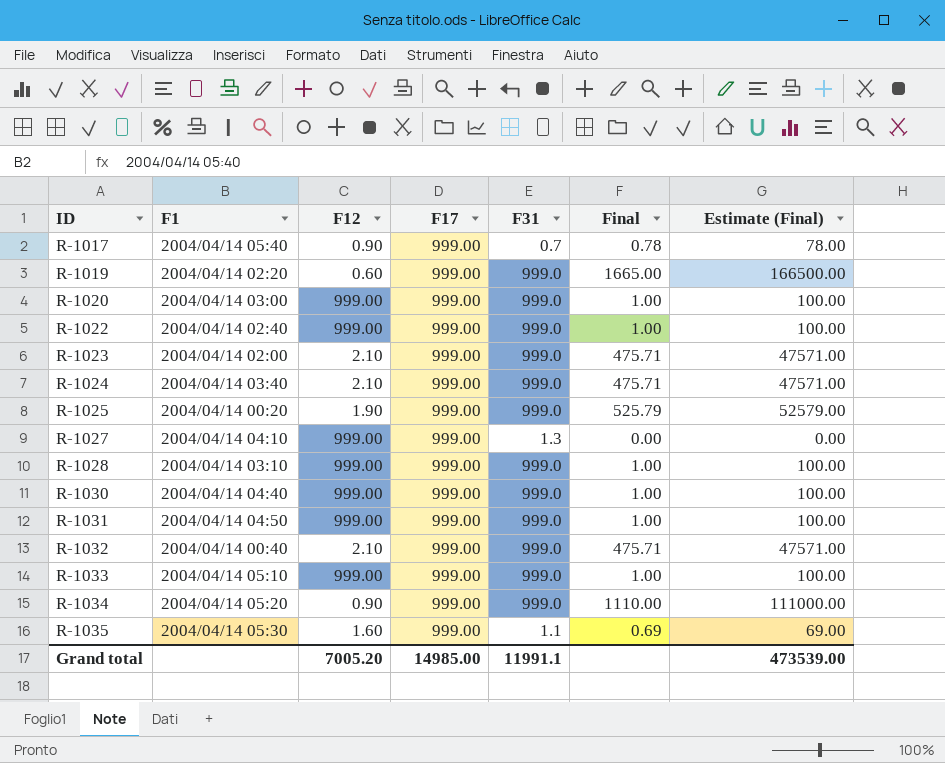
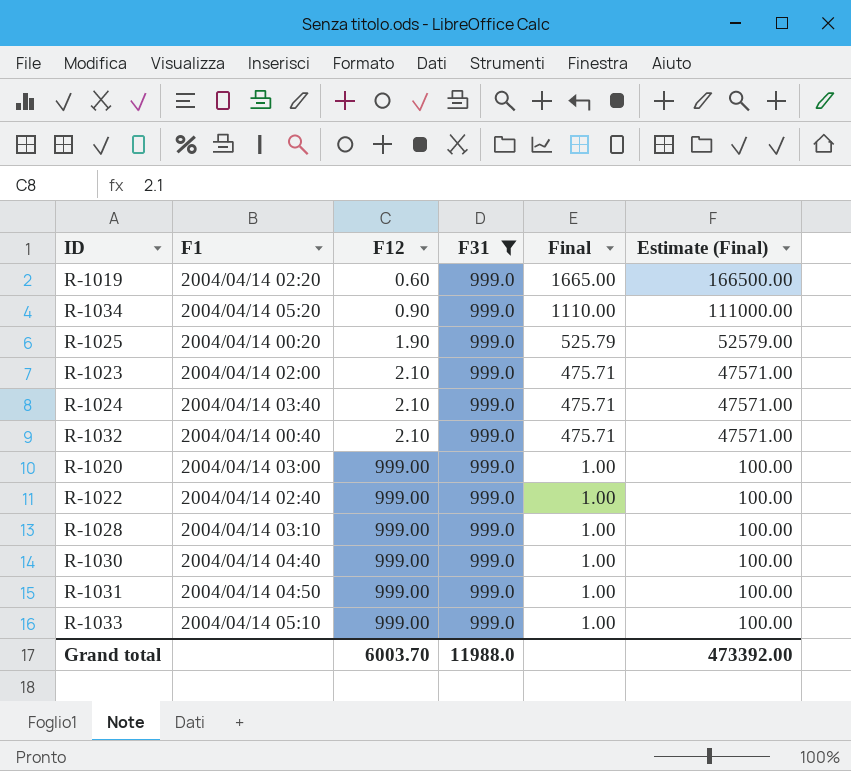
filter: none -> F31 = 999.0
row order: ID ascending -> F12 ascending
column F17 | position: 4 -> none
Grand total | F12: 7005.20 -> 6003.70
Grand total | F31: 11991.1 -> 11988.0
Grand total | Estimate (Final): 473539.00 -> 473392.00

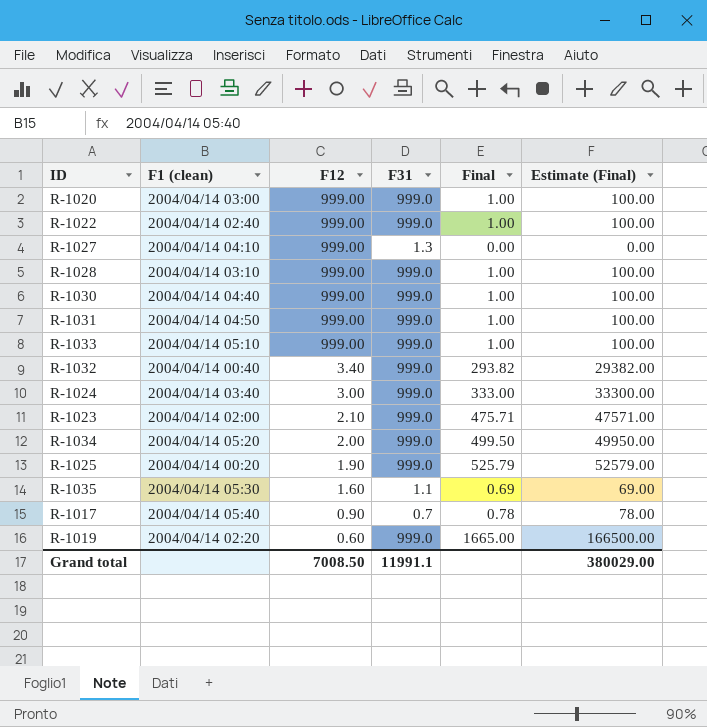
filter: F31 = 999.0 -> none
row order: F12 ascending -> F12 descending
column name: F1 -> F1 (clean)
R-1032 | F12: 2.10 -> 3.40
R-1032 | Final: 475.71 -> 293.82
R-1032 | Estimate (Final): 47571.00 -> 29382.00
R-1024 | F12: 2.10 -> 3.00
R-1024 | Final: 475.71 -> 333.00
R-1024 | Estimate (Final): 47571.00 -> 33300.00
R-1034 | F12: 0.90 -> 2.00
R-1034 | Final: 1110.00 -> 499.50
R-1034 | Estimate (Final): 111000.00 -> 49950.00
Grand total | F12: 6003.70 -> 7008.50
Grand total | F31: 11988.0 -> 11991.1
Grand total | Estimate (Final): 473392.00 -> 380029.00

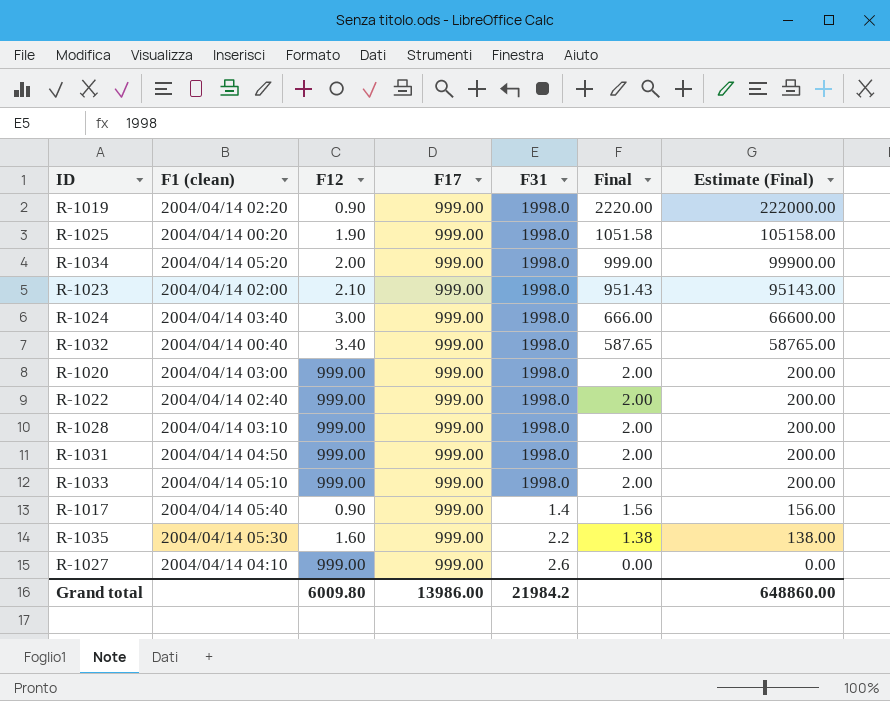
row order: F12 descending -> Final descending
column F17 | position: none -> 4
row R-1030: 2004/04/14 04:40 | 999.00 | 999.0 | 1.00 | 100.00 -> none
R-1019 | F12: 0.60 -> 0.90
R-1019 | F31: 999.0 -> 1998.0
R-1019 | Final: 1665.00 -> 2220.00
R-1019 | Estimate (Final): 166500.00 -> 222000.00
R-1025 | F31: 999.0 -> 1998.0
R-1025 | Final: 525.79 -> 1051.58
R-1025 | Estimate (Final): 52579.00 -> 105158.00
R-1034 | F31: 999.0 -> 1998.0
R-1034 | Final: 499.50 -> 999.00
R-1034 | Estimate (Final): 49950.00 -> 99900.00
R-1023 | F31: 999.0 -> 1998.0
R-1023 | Final: 475.71 -> 951.43
R-1023 | Estimate (Final): 47571.00 -> 95143.00
R-1024 | F31: 999.0 -> 1998.0
R-1024 | Final: 333.00 -> 666.00
R-1024 | Estimate (Final): 33300.00 -> 66600.00
R-1032 | F31: 999.0 -> 1998.0
R-1032 | Final: 293.82 -> 587.65
R-1032 | Estimate (Final): 29382.00 -> 58765.00
R-1020 | F31: 999.0 -> 1998.0
R-1020 | Final: 1.00 -> 2.00
R-1020 | Estimate (Final): 100.00 -> 200.00
R-1022 | F31: 999.0 -> 1998.0
R-1022 | Final: 1.00 -> 2.00
R-1022 | Estimate (Final): 100.00 -> 200.00
R-1028 | F31: 999.0 -> 1998.0
R-1028 | Final: 1.00 -> 2.00
R-1028 | Estimate (Final): 100.00 -> 200.00
R-1031 | F31: 999.0 -> 1998.0
R-1031 | Final: 1.00 -> 2.00
R-1031 | Estimate (Final): 100.00 -> 200.00
R-1033 | F31: 999.0 -> 1998.0
R-1033 | Final: 1.00 -> 2.00
R-1033 | Estimate (Final): 100.00 -> 200.00
R-1017 | F31: 0.7 -> 1.4
R-1017 | Final: 0.78 -> 1.56
R-1017 | Estimate (Final): 78.00 -> 156.00
R-1035 | F31: 1.1 -> 2.2
R-1035 | Final: 0.69 -> 1.38
R-1035 | Estimate (Final): 69.00 -> 138.00
R-1027 | F31: 1.3 -> 2.6
Grand total | F12: 7008.50 -> 6009.80
Grand total | F31: 11991.1 -> 21984.2
Grand total | Estimate (Final): 380029.00 -> 648860.00

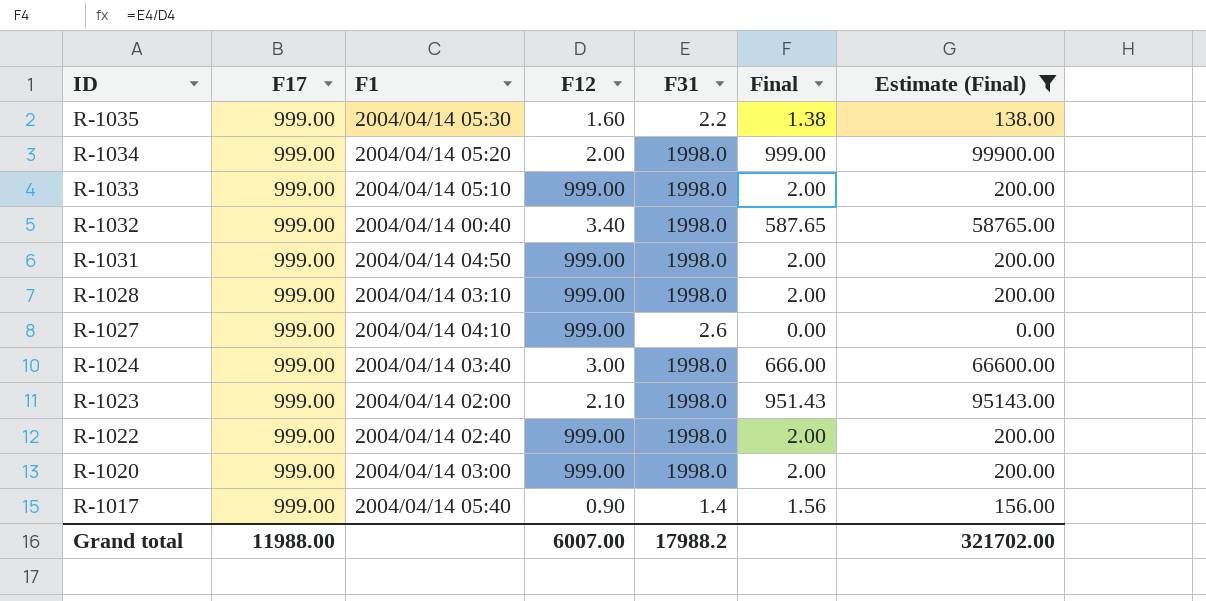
filter: none -> Estimate (Final) <= 99900.00
row order: Final descending -> ID descending
column F17 | position: 4 -> 2
column name: F1 (clean) -> F1
Grand total | F17: 13986.00 -> 11988.00
Grand total | F12: 6009.80 -> 6007.00
Grand total | F31: 21984.2 -> 17988.2
Grand total | Estimate (Final): 648860.00 -> 321702.00

